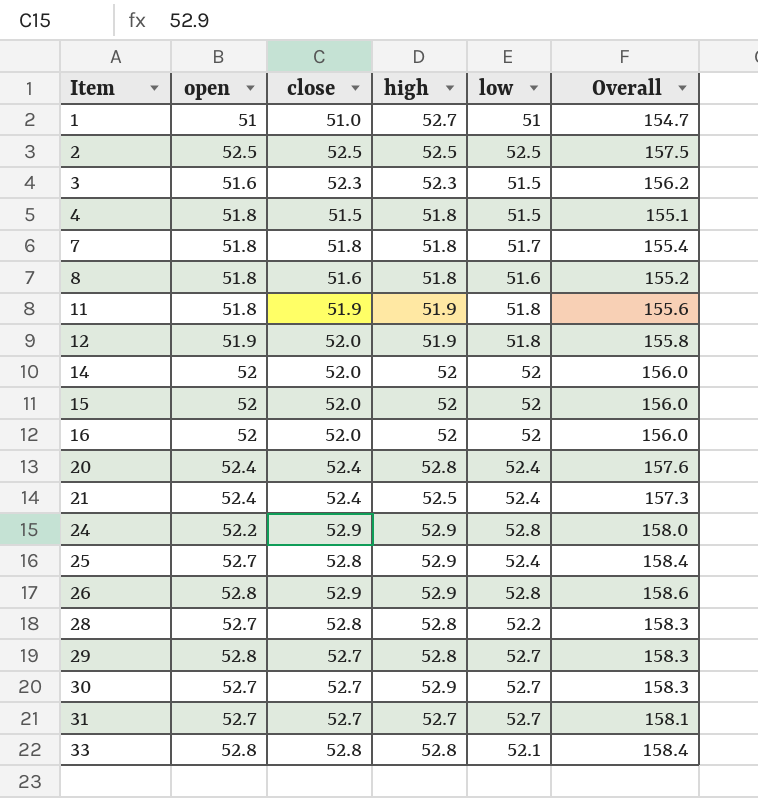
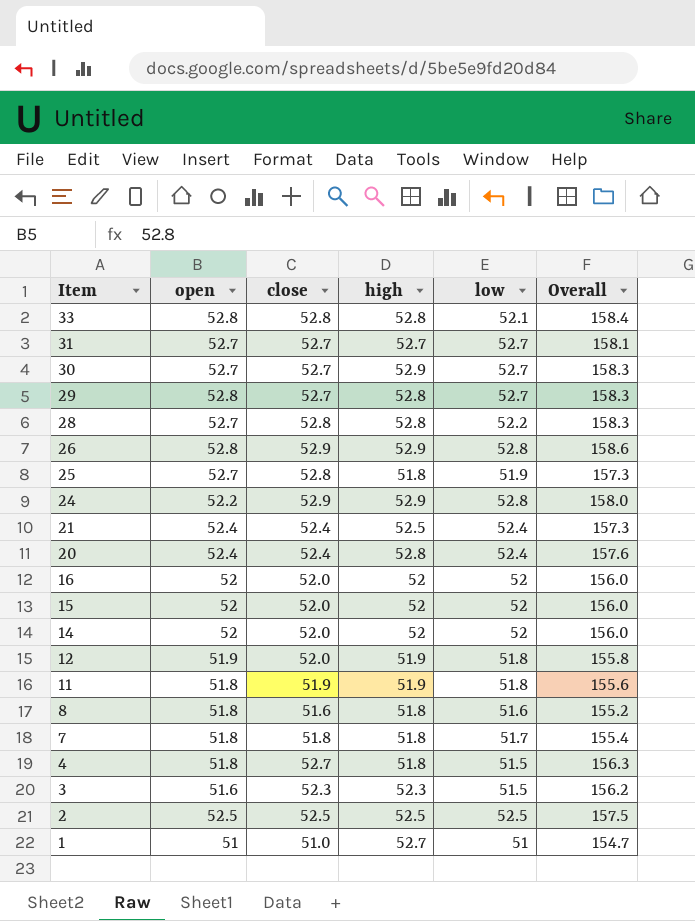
row order: Item ascending -> Item descending
25 | high: 52.9 -> 51.8
25 | low: 52.4 -> 51.9
25 | Overall: 158.4 -> 157.3
4 | close: 51.5 -> 52.7
4 | Overall: 155.1 -> 156.3

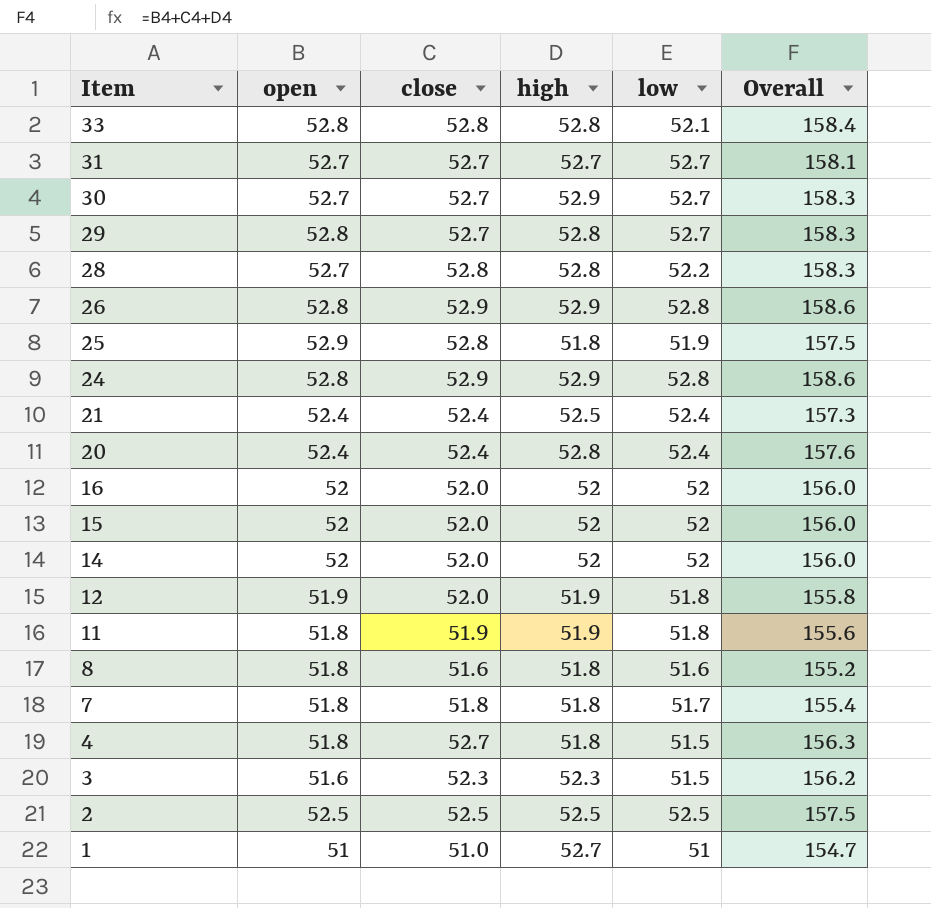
25 | open: 52.7 -> 52.9
25 | Overall: 157.3 -> 157.5
24 | open: 52.2 -> 52.8
24 | Overall: 158.0 -> 158.6

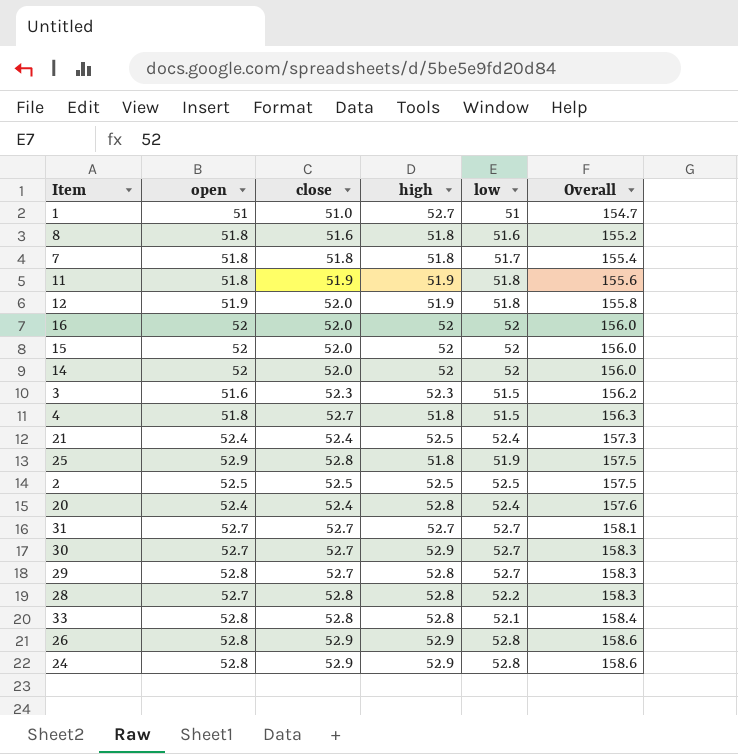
row order: Item descending -> Overall ascending

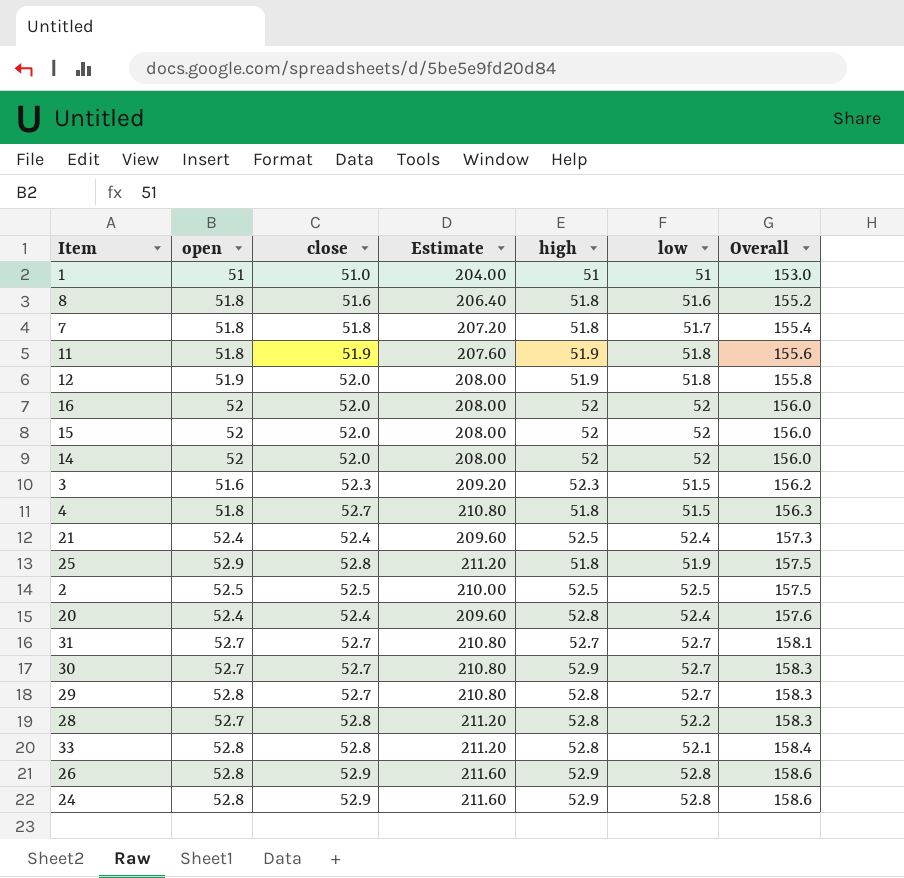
column Estimate | formula: none -> [close] * 4
1 | high: 52.7 -> 51
1 | Overall: 154.7 -> 153.0

